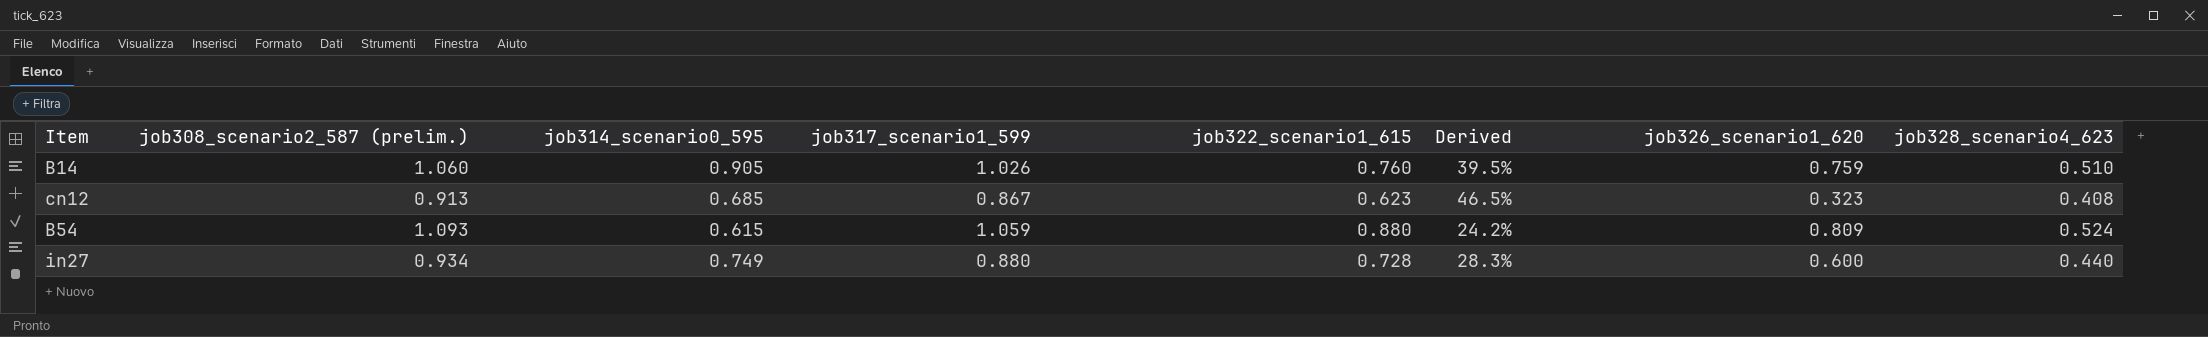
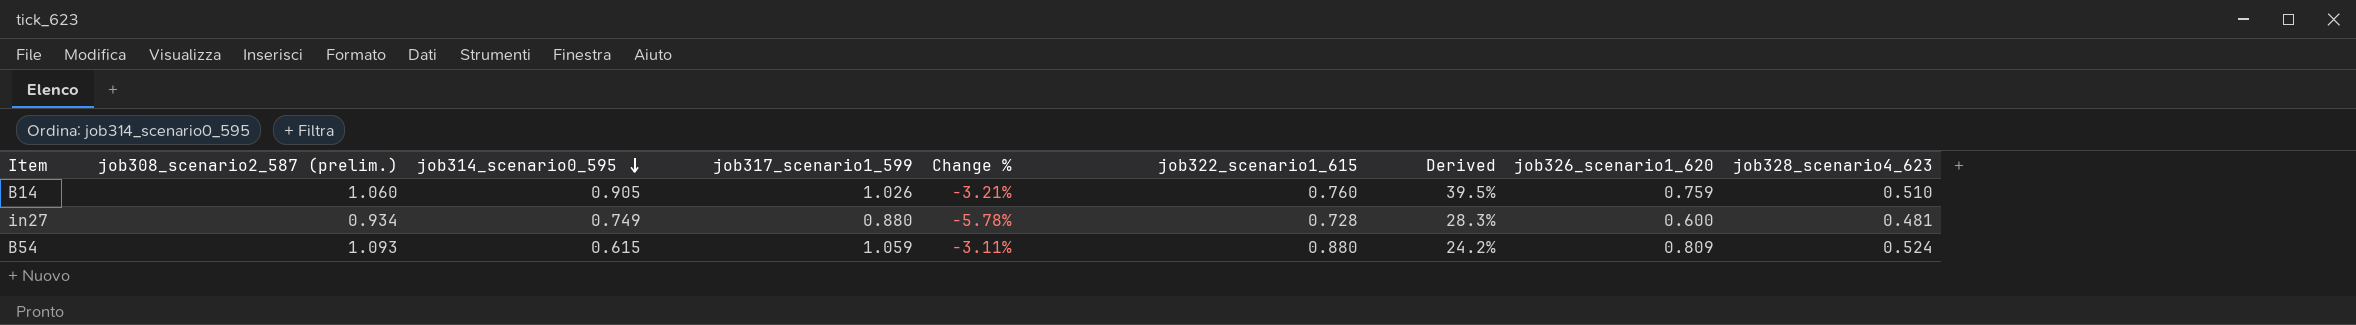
row order: none -> job314_scenario0_595 descending
column Change % | formula: none -> ([job317_scenario1_599] - [job308_scenario2_587 (prelim.)]) / [job308_scenario2_587 (prelim.)]
row cn12: 0.913 | 0.685 | 0.867 | 0.623 | 46.5% | 0.323 | 0.408 -> none
in27 | job328_scenario4_623: 0.440 -> 0.481

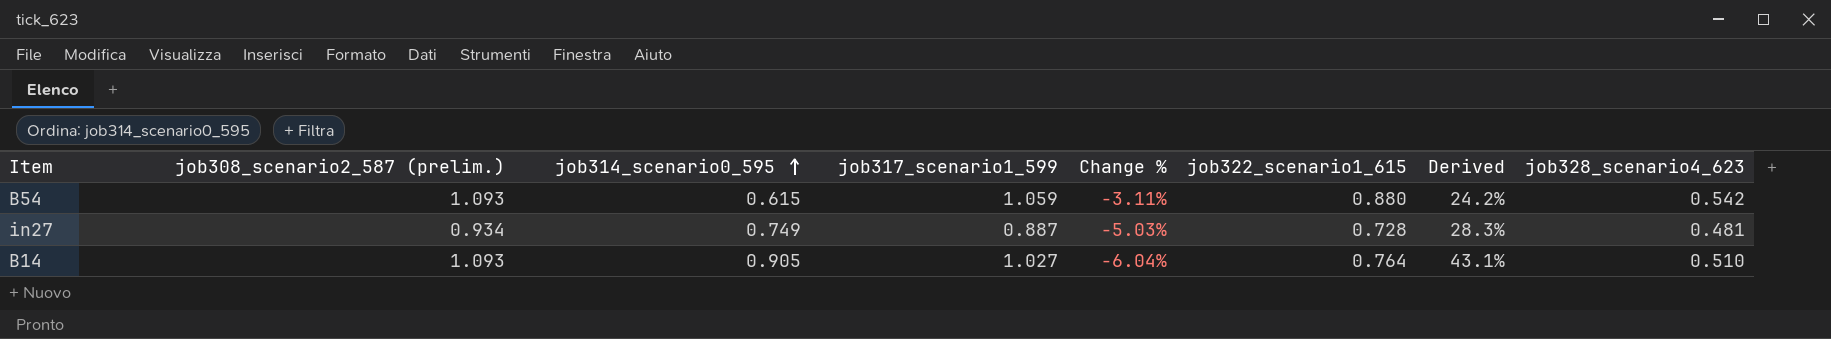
row order: job314_scenario0_595 descending -> job314_scenario0_595 ascending
column job326_scenario1_620 | position: 8 -> none
B54 | job328_scenario4_623: 0.524 -> 0.542
in27 | job317_scenario1_599: 0.880 -> 0.887
in27 | Change %: -5.78% -> -5.03%
B14 | job308_scenario2_587 (prelim.): 1.060 -> 1.093
B14 | job317_scenario1_599: 1.026 -> 1.027
B14 | Change %: -3.21% -> -6.04%
B14 | job322_scenario1_615: 0.760 -> 0.764
B14 | Derived: 39.5% -> 43.1%

